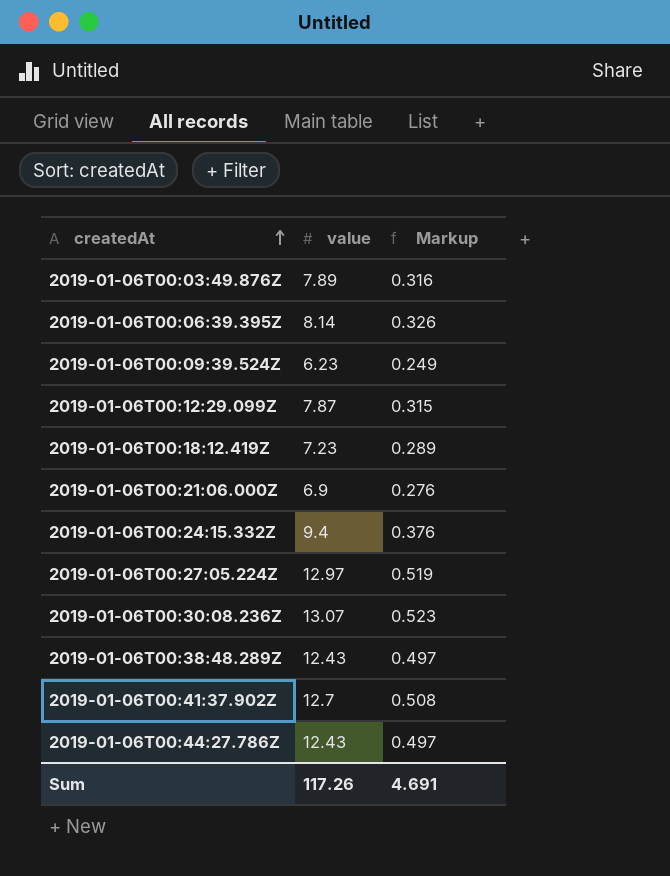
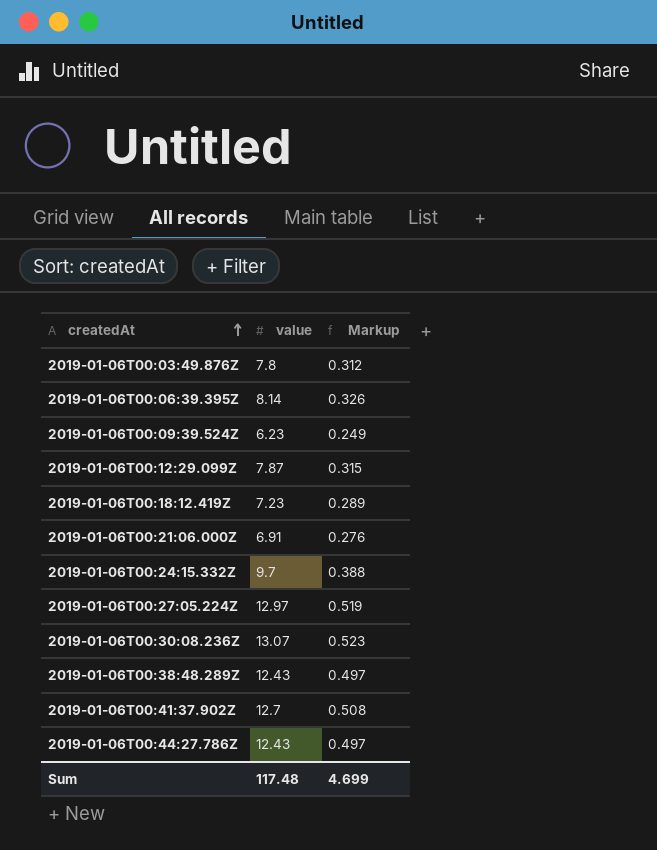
2019-01-06T00:03:49.876Z | value: 7.89 -> 7.8
2019-01-06T00:03:49.876Z | Markup: 0.316 -> 0.312
2019-01-06T00:21:06.000Z | value: 6.9 -> 6.91
2019-01-06T00:24:15.332Z | value: 9.4 -> 9.7
2019-01-06T00:24:15.332Z | Markup: 0.376 -> 0.388
Sum | value: 117.26 -> 117.48
Sum | Markup: 4.691 -> 4.699

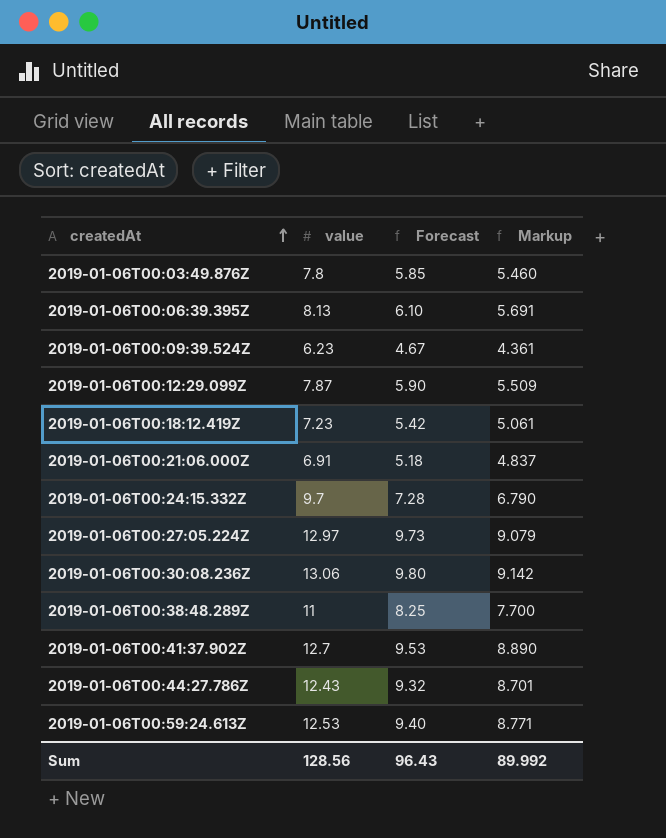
column Forecast | formula: none -> [value] * 0.75
column Markup | formula: [value] * 0.04 -> [value] * 0.7
2019-01-06T00:06:39.395Z | value: 8.14 -> 8.13
2019-01-06T00:30:08.236Z | value: 13.07 -> 13.06
2019-01-06T00:38:48.289Z | value: 12.43 -> 11
row 2019-01-06T00:59:24.613Z: none -> 12.53 | 9.40 | 8.771
Sum | value: 117.48 -> 128.56
Sum | Markup: 4.699 -> 89.992

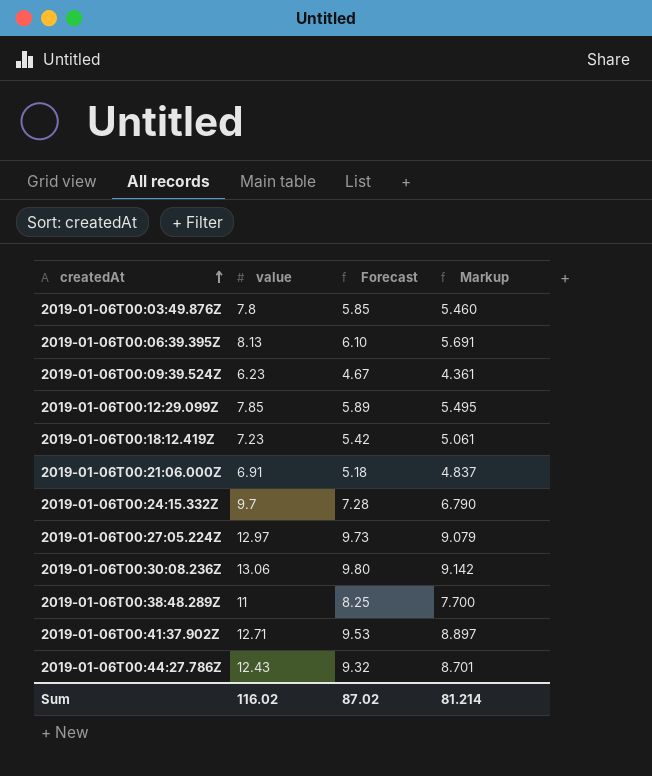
row 2019-01-06T00:59:24.613Z: 12.53 | 9.40 | 8.771 -> none
2019-01-06T00:12:29.099Z | value: 7.87 -> 7.85
2019-01-06T00:12:29.099Z | Forecast: 5.90 -> 5.89
2019-01-06T00:12:29.099Z | Markup: 5.509 -> 5.495
2019-01-06T00:41:37.902Z | value: 12.7 -> 12.71
2019-01-06T00:41:37.902Z | Markup: 8.890 -> 8.897
Sum | value: 128.56 -> 116.02
Sum | Forecast: 96.43 -> 87.02
Sum | Markup: 89.992 -> 81.214

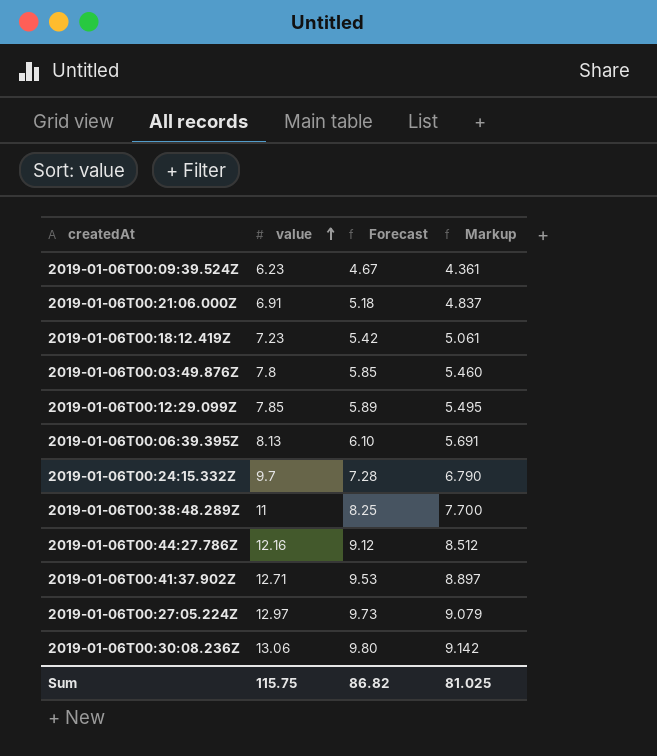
row order: createdAt ascending -> value ascending
2019-01-06T00:44:27.786Z | value: 12.43 -> 12.16
2019-01-06T00:44:27.786Z | Forecast: 9.32 -> 9.12
2019-01-06T00:44:27.786Z | Markup: 8.701 -> 8.512
Sum | value: 116.02 -> 115.75
Sum | Forecast: 87.02 -> 86.82
Sum | Markup: 81.214 -> 81.025

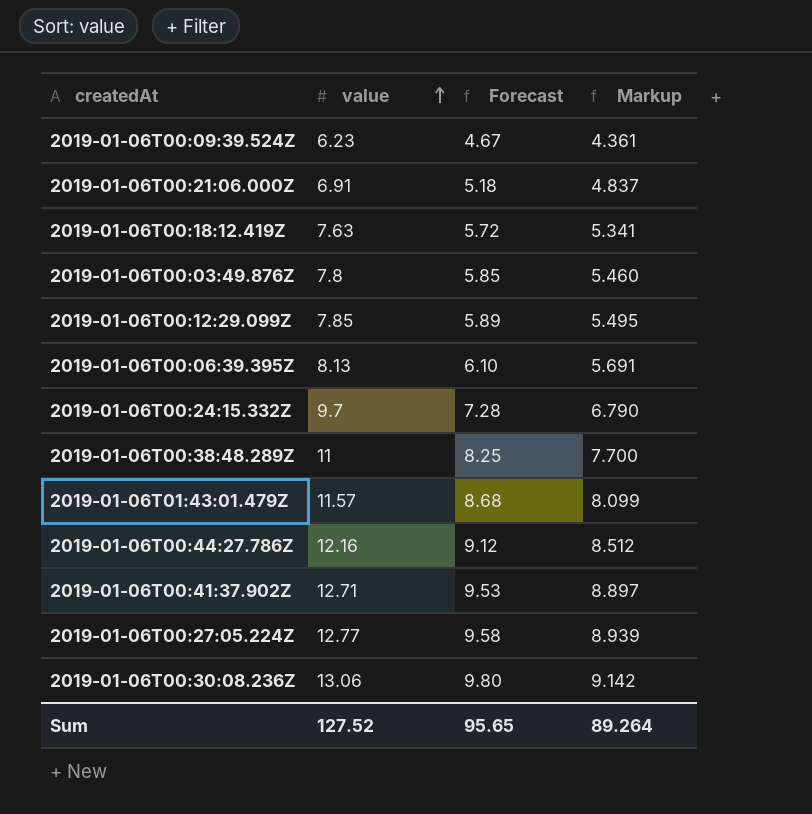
2019-01-06T00:18:12.419Z | value: 7.23 -> 7.63
2019-01-06T00:18:12.419Z | Forecast: 5.42 -> 5.72
2019-01-06T00:18:12.419Z | Markup: 5.061 -> 5.341
row 2019-01-06T01:43:01.479Z: none -> 11.57 | 8.68 | 8.099
2019-01-06T00:27:05.224Z | value: 12.97 -> 12.77
2019-01-06T00:27:05.224Z | Forecast: 9.73 -> 9.58
2019-01-06T00:27:05.224Z | Markup: 9.079 -> 8.939
Sum | value: 115.75 -> 127.52
Sum | Forecast: 86.82 -> 95.65
Sum | Markup: 81.025 -> 89.264

